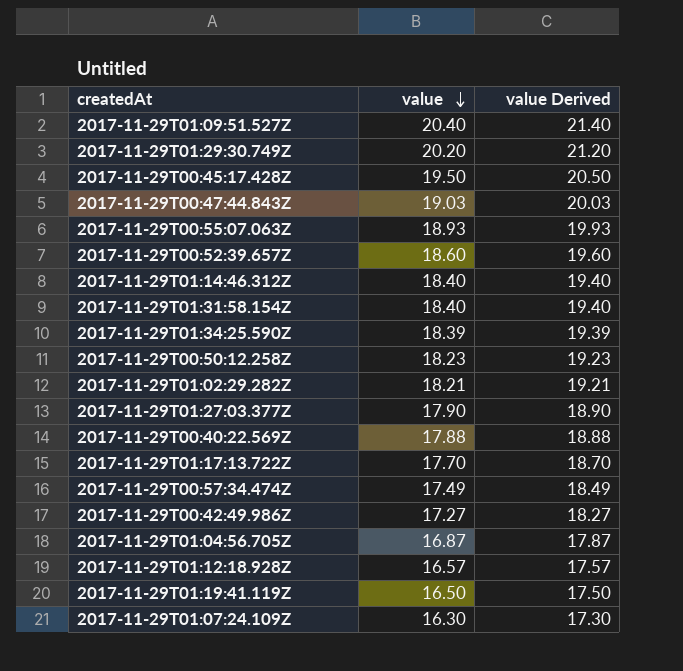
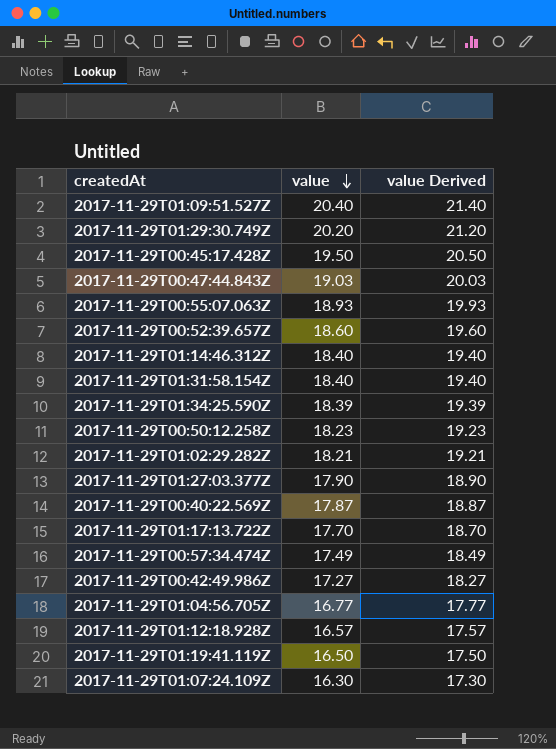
2017-11-29T00:40:22.569Z | value: 17.88 -> 17.87
2017-11-29T00:40:22.569Z | value Derived: 18.88 -> 18.87
2017-11-29T01:04:56.705Z | value: 16.87 -> 16.77
2017-11-29T01:04:56.705Z | value Derived: 17.87 -> 17.77

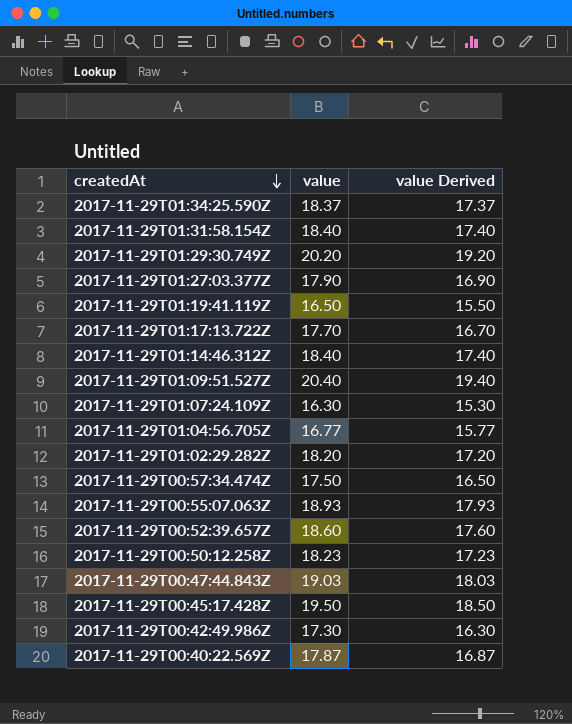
row order: value descending -> createdAt descending
column value Derived | formula: [value] + 1 -> [value] - 1
row 2017-11-29T01:12:18.928Z: 16.57 | 17.57 -> none
2017-11-29T01:34:25.590Z | value: 18.39 -> 18.37
2017-11-29T01:02:29.282Z | value: 18.21 -> 18.20
2017-11-29T00:57:34.474Z | value: 17.49 -> 17.50
2017-11-29T00:42:49.986Z | value: 17.27 -> 17.30

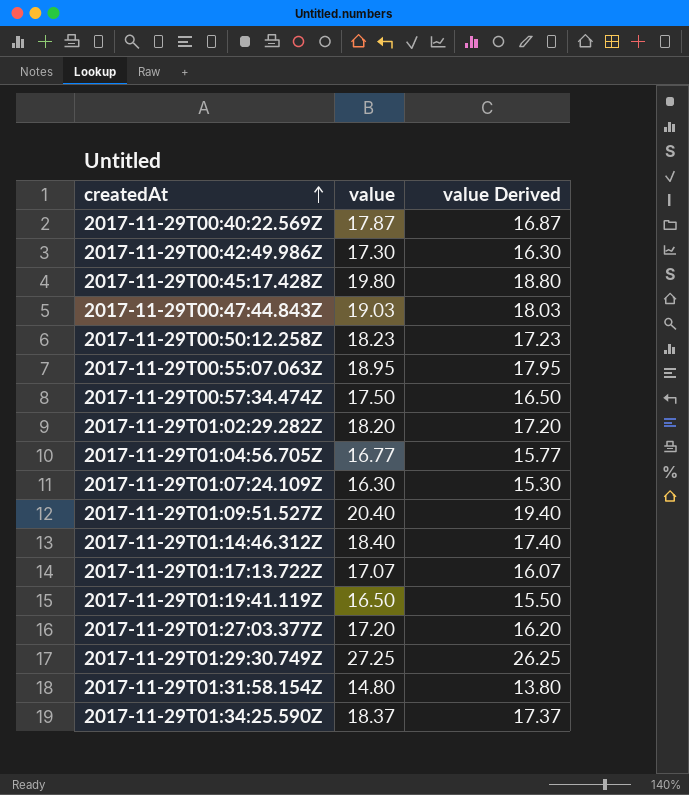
row order: createdAt descending -> createdAt ascending
row 2017-11-29T00:52:39.657Z: 18.60 | 17.60 -> none
2017-11-29T00:45:17.428Z | value: 19.50 -> 19.80
2017-11-29T00:45:17.428Z | value Derived: 18.50 -> 18.80
2017-11-29T00:55:07.063Z | value: 18.93 -> 18.95
2017-11-29T00:55:07.063Z | value Derived: 17.93 -> 17.95
2017-11-29T01:17:13.722Z | value: 17.70 -> 17.07
2017-11-29T01:17:13.722Z | value Derived: 16.70 -> 16.07
2017-11-29T01:27:03.377Z | value: 17.90 -> 17.20
2017-11-29T01:27:03.377Z | value Derived: 16.90 -> 16.20
2017-11-29T01:29:30.749Z | value: 20.20 -> 27.25
2017-11-29T01:29:30.749Z | value Derived: 19.20 -> 26.25
2017-11-29T01:31:58.154Z | value: 18.40 -> 14.80
2017-11-29T01:31:58.154Z | value Derived: 17.40 -> 13.80

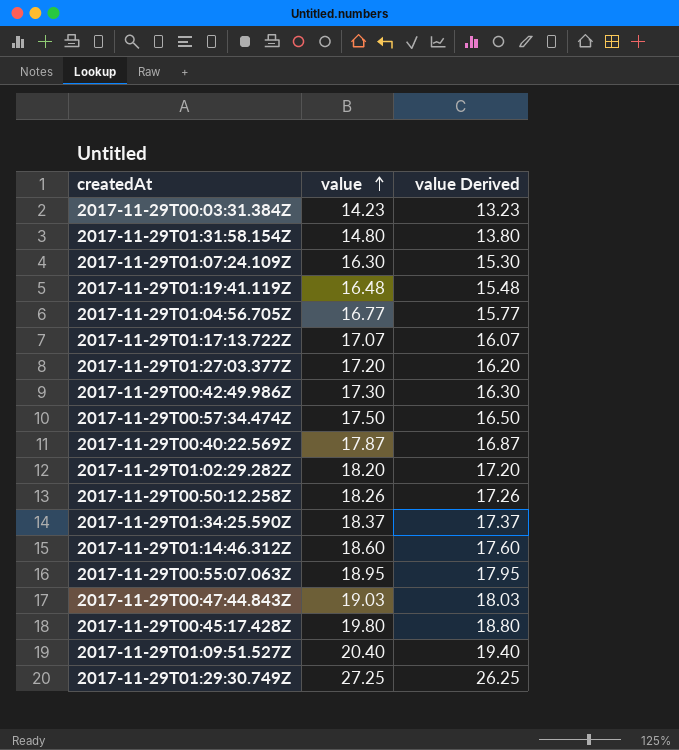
row order: createdAt ascending -> value ascending
row 2017-11-29T00:03:31.384Z: none -> 14.23 | 13.23
2017-11-29T01:19:41.119Z | value: 16.50 -> 16.48
2017-11-29T01:19:41.119Z | value Derived: 15.50 -> 15.48
2017-11-29T00:50:12.258Z | value: 18.23 -> 18.26
2017-11-29T00:50:12.258Z | value Derived: 17.23 -> 17.26
2017-11-29T01:14:46.312Z | value: 18.40 -> 18.60
2017-11-29T01:14:46.312Z | value Derived: 17.40 -> 17.60

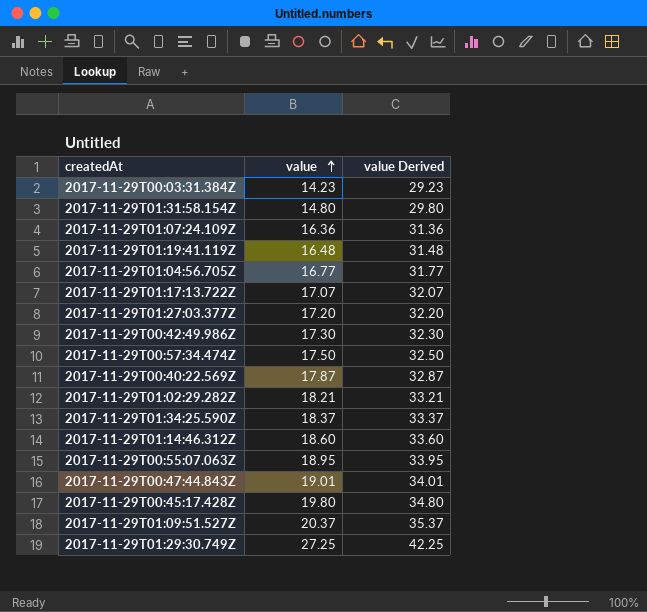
column value Derived | formula: [value] - 1 -> [value] + 15
row 2017-11-29T00:50:12.258Z: 18.26 | 17.26 -> none
2017-11-29T01:07:24.109Z | value: 16.30 -> 16.36
2017-11-29T01:02:29.282Z | value: 18.20 -> 18.21
2017-11-29T00:47:44.843Z | value: 19.03 -> 19.01
2017-11-29T01:09:51.527Z | value: 20.40 -> 20.37

